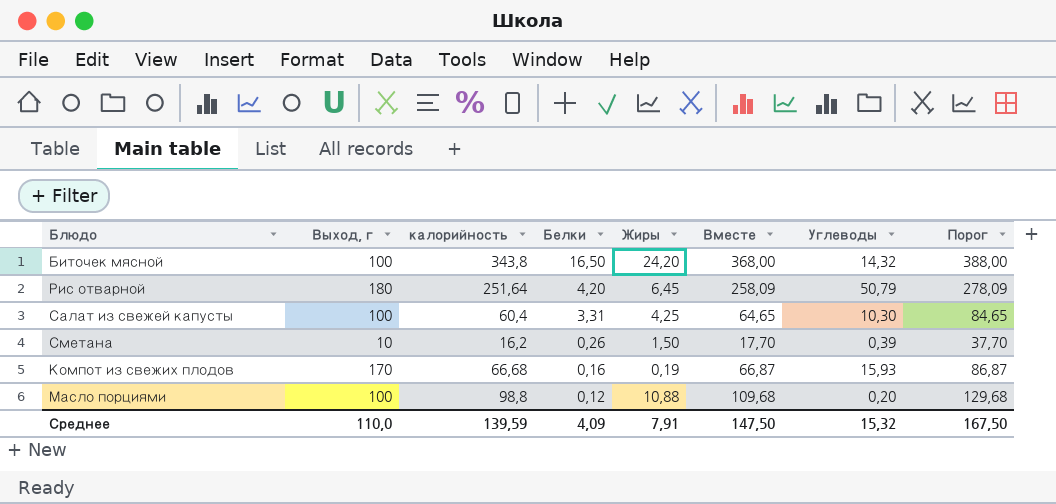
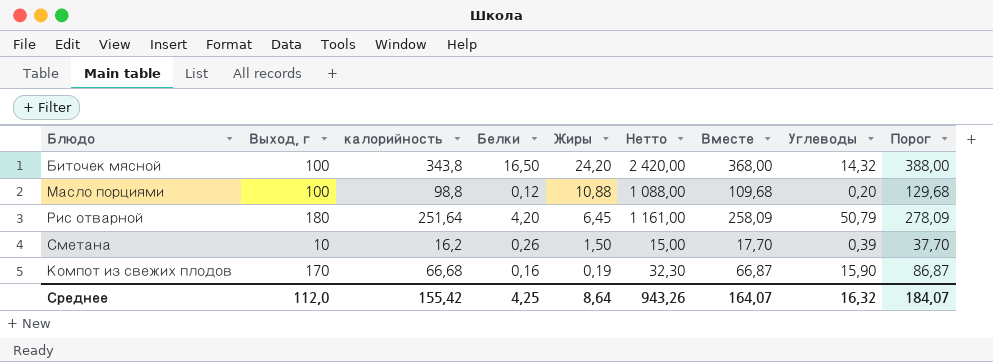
row order: Белки descending -> Жиры descending
column Нетто | formula: none -> [Выход, г] * [Жиры]
row Салат из свежей капусты: 100 | 60,4 | 3,31 | 4,25 | 64,65 | 10,30 | 84,65 -> none
Компот из свежих плодов | Углеводы: 15,93 -> 15,90
Среднее | Выход, г: 110,0 -> 112,0
Среднее | калорийность: 139,59 -> 155,42
Среднее | Белки: 4,09 -> 4,25
Среднее | Жиры: 7,91 -> 8,64
Среднее | Вместе: 147,50 -> 164,07
Среднее | Углеводы: 15,32 -> 16,32
Среднее | Порог: 167,50 -> 184,07

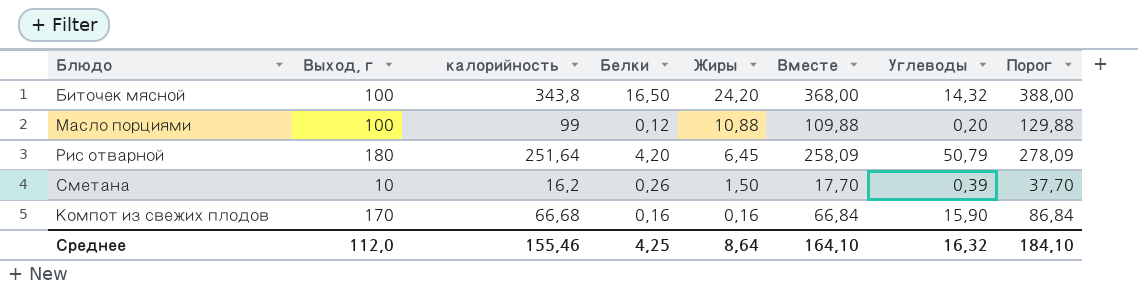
column Нетто | formula: [Выход, г] * [Жиры] -> none
Масло порциями | калорийность: 98,8 -> 99
Масло порциями | Вместе: 109,68 -> 109,88
Масло порциями | Порог: 129,68 -> 129,88
Компот из свежих плодов | Жиры: 0,19 -> 0,16
Компот из свежих плодов | Вместе: 66,87 -> 66,84
Компот из свежих плодов | Порог: 86,87 -> 86,84
Среднее | калорийность: 155,42 -> 155,46
Среднее | Вместе: 164,07 -> 164,10
Среднее | Порог: 184,07 -> 184,10

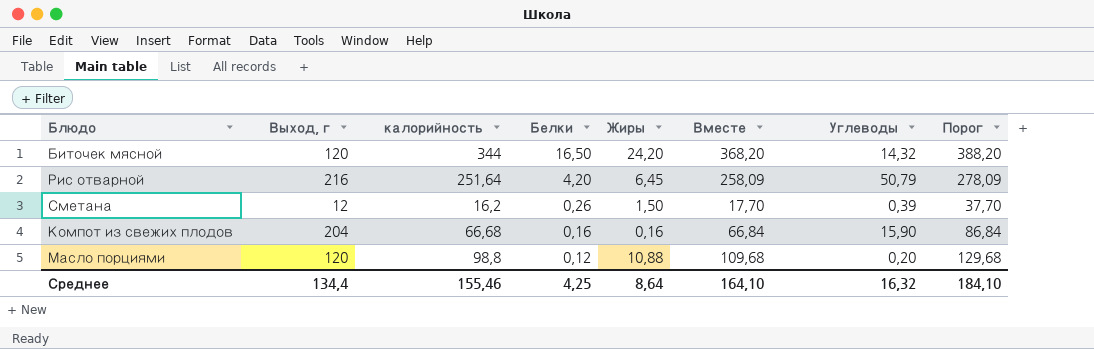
row order: Жиры descending -> Белки descending
Биточек мясной | Выход, г: 100 -> 120
Биточек мясной | калорийность: 343,8 -> 344
Биточек мясной | Вместе: 368,00 -> 368,20
Биточек мясной | Порог: 388,00 -> 388,20
Рис отварной | Выход, г: 180 -> 216
Сметана | Выход, г: 10 -> 12
Компот из свежих плодов | Выход, г: 170 -> 204
Масло порциями | Выход, г: 100 -> 120
Масло порциями | калорийность: 99 -> 98,8
Масло порциями | Вместе: 109,88 -> 109,68
Масло порциями | Порог: 129,88 -> 129,68
Среднее | Выход, г: 112,0 -> 134,4

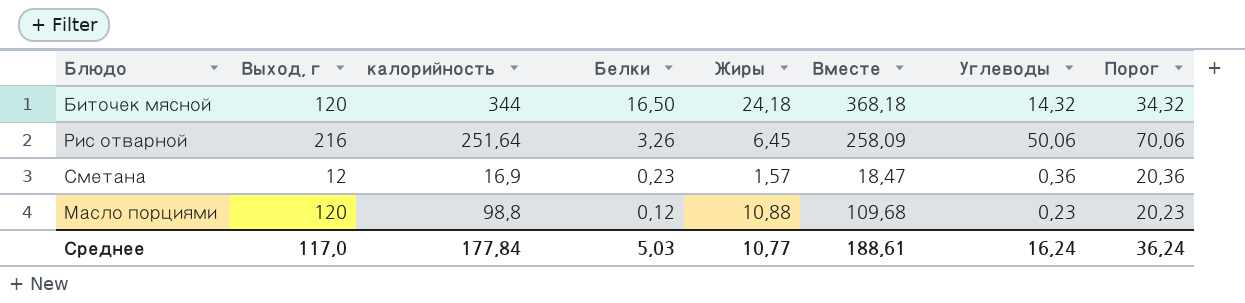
column Порог | formula: [Вместе] + 20 -> [Углеводы] + 20
row Компот из свежих плодов: 204 | 66,68 | 0,16 | 0,16 | 66,84 | 15,90 | 86,84 -> none
Биточек мясной | Жиры: 24,20 -> 24,18
Биточек мясной | Вместе: 368,20 -> 368,18
Рис отварной | Белки: 4,20 -> 3,26
Рис отварной | Углеводы: 50,79 -> 50,06
Сметана | калорийность: 16,2 -> 16,9
Сметана | Белки: 0,26 -> 0,23
Сметана | Жиры: 1,50 -> 1,57
Сметана | Вместе: 17,70 -> 18,47
Сметана | Углеводы: 0,39 -> 0,36
Масло порциями | Углеводы: 0,20 -> 0,23
Среднее | Выход, г: 134,4 -> 117,0
Среднее | калорийность: 155,46 -> 177,84
Среднее | Белки: 4,25 -> 5,03
Среднее | Жиры: 8,64 -> 10,77
Среднее | Вместе: 164,10 -> 188,61
Среднее | Углеводы: 16,32 -> 16,24
Среднее | Порог: 184,10 -> 36,24

